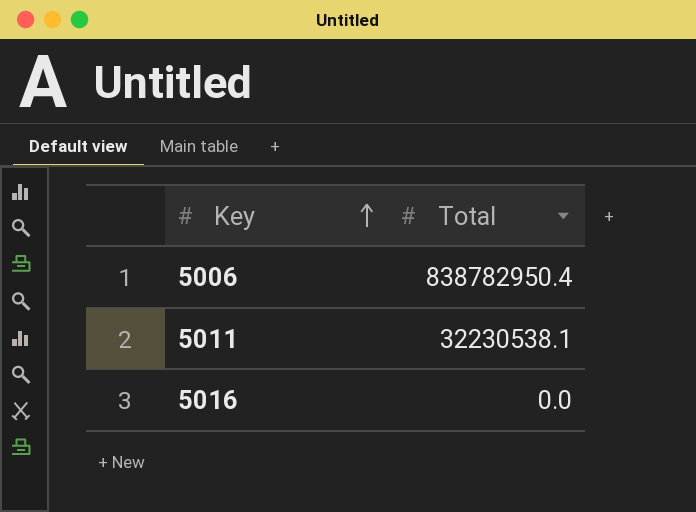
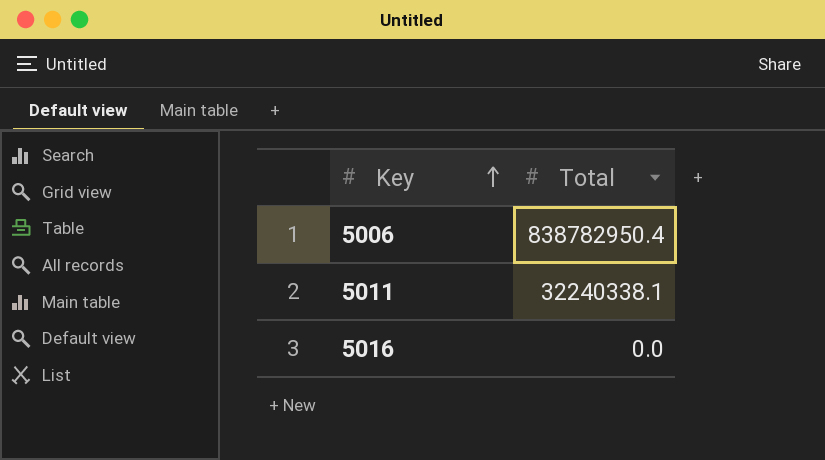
5011 | Total: 32230538.1 -> 32240338.1

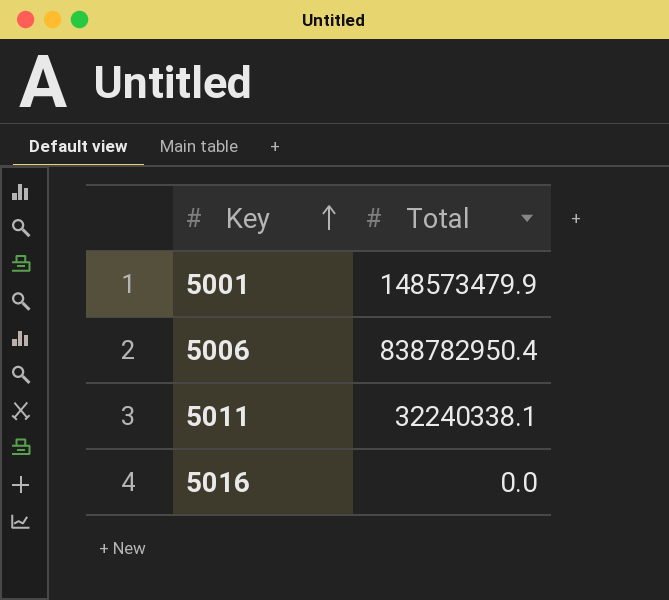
row 5001: none -> 148573479.9

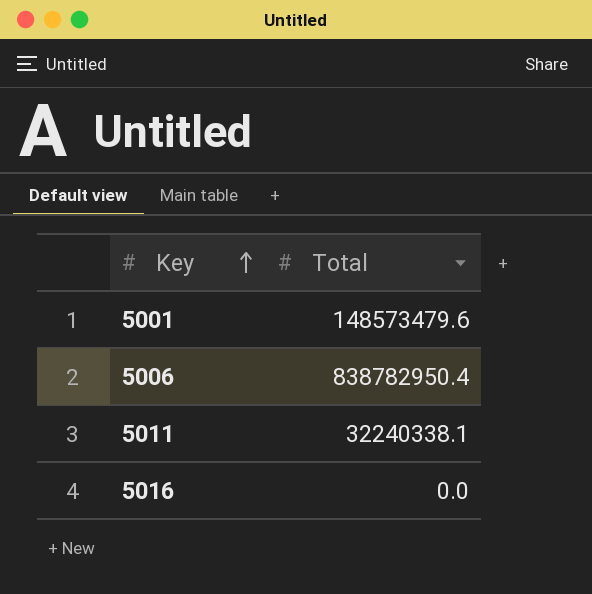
5001 | Total: 148573479.9 -> 148573479.6

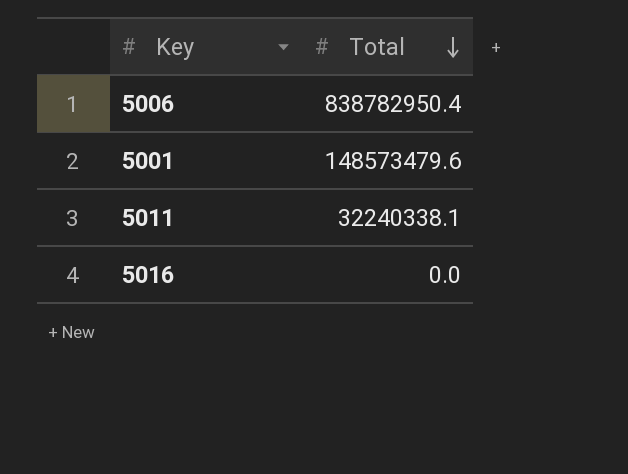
row order: Key ascending -> Total descending

